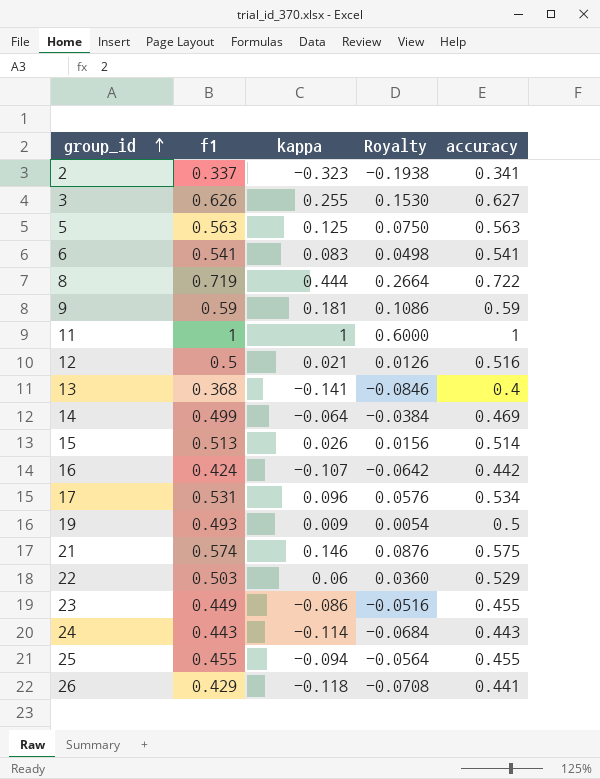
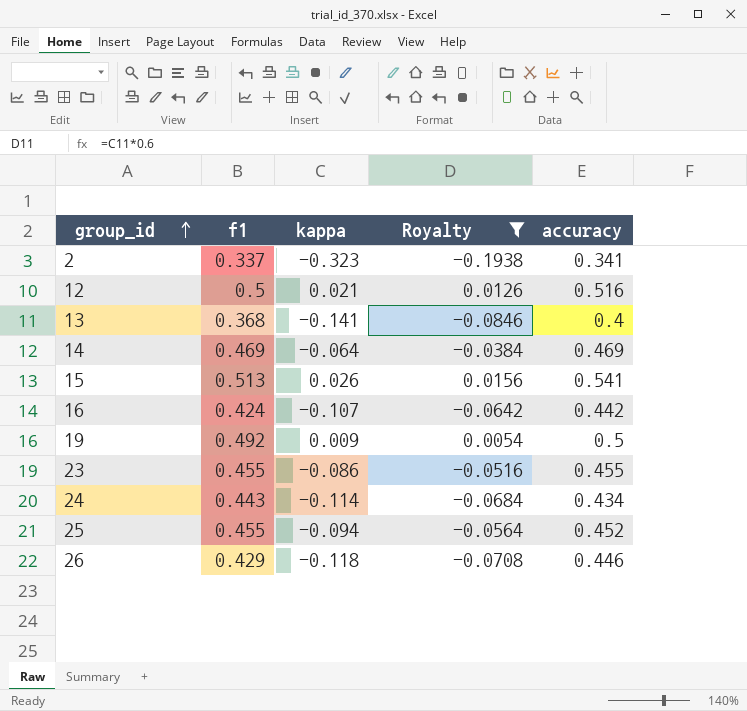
filter: none -> Royalty <= 0.0156
14 | f1: 0.499 -> 0.469
15 | accuracy: 0.514 -> 0.541
19 | f1: 0.493 -> 0.492
23 | f1: 0.449 -> 0.455
24 | accuracy: 0.443 -> 0.434
25 | accuracy: 0.455 -> 0.452
26 | accuracy: 0.441 -> 0.446

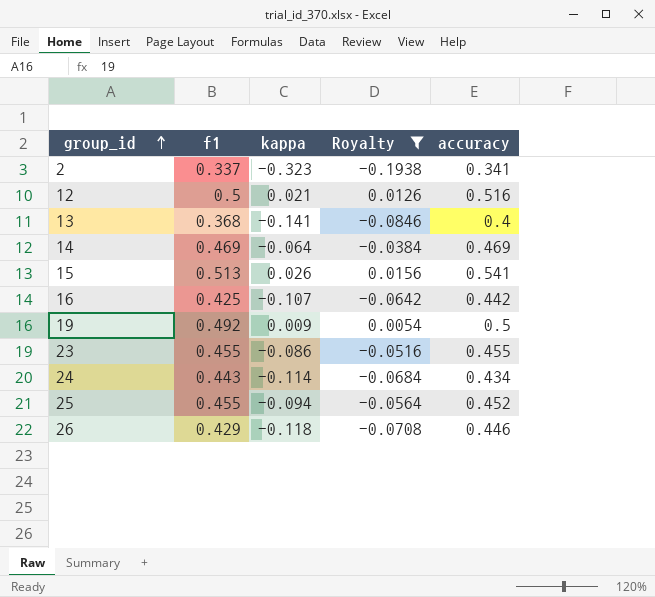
16 | f1: 0.424 -> 0.425

